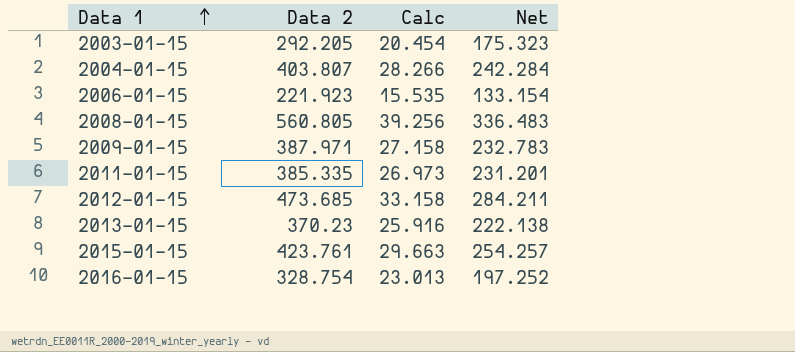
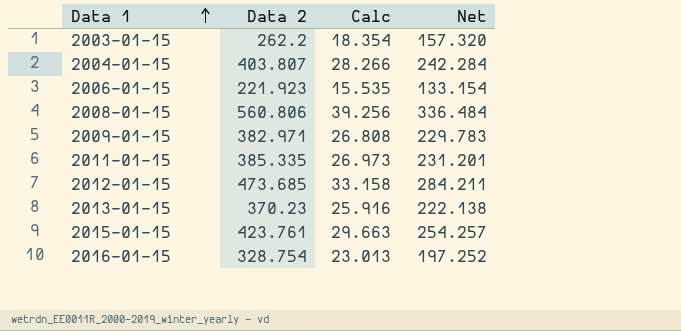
2003-01-15 | Data 2: 292.205 -> 262.2
2003-01-15 | Calc: 20.454 -> 18.354
2003-01-15 | Net: 175.323 -> 157.320
2008-01-15 | Data 2: 560.805 -> 560.806
2008-01-15 | Net: 336.483 -> 336.484
2009-01-15 | Data 2: 387.971 -> 382.971
2009-01-15 | Calc: 27.158 -> 26.808
2009-01-15 | Net: 232.783 -> 229.783

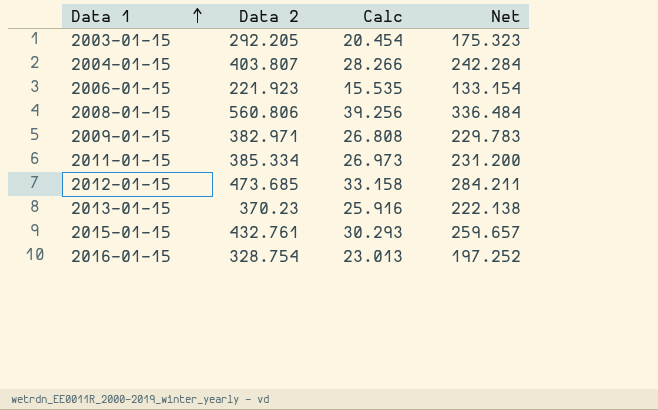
2003-01-15 | Data 2: 262.2 -> 292.205
2003-01-15 | Calc: 18.354 -> 20.454
2003-01-15 | Net: 157.320 -> 175.323
2011-01-15 | Data 2: 385.335 -> 385.334
2011-01-15 | Net: 231.201 -> 231.200
2015-01-15 | Data 2: 423.761 -> 432.761
2015-01-15 | Calc: 29.663 -> 30.293
2015-01-15 | Net: 254.257 -> 259.657

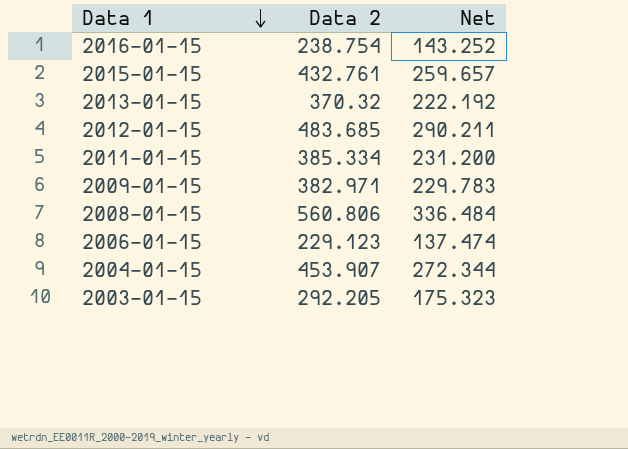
row order: Data 1 ascending -> Data 1 descending
column Calc | formula: [Data 2] * 0.07 -> none
2016-01-15 | Data 2: 328.754 -> 238.754
2016-01-15 | Net: 197.252 -> 143.252
2013-01-15 | Data 2: 370.23 -> 370.32
2013-01-15 | Net: 222.138 -> 222.192
2012-01-15 | Data 2: 473.685 -> 483.685
2012-01-15 | Net: 284.211 -> 290.211
2006-01-15 | Data 2: 221.923 -> 229.123
2006-01-15 | Net: 133.154 -> 137.474
2004-01-15 | Data 2: 403.807 -> 453.907
2004-01-15 | Net: 242.284 -> 272.344

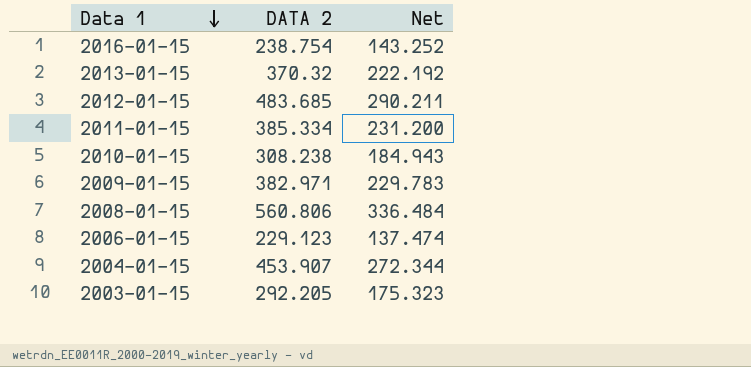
column name: Data 2 -> DATA 2
row 2015-01-15: 432.761 | 259.657 -> none
row 2010-01-15: none -> 308.238 | 184.943

